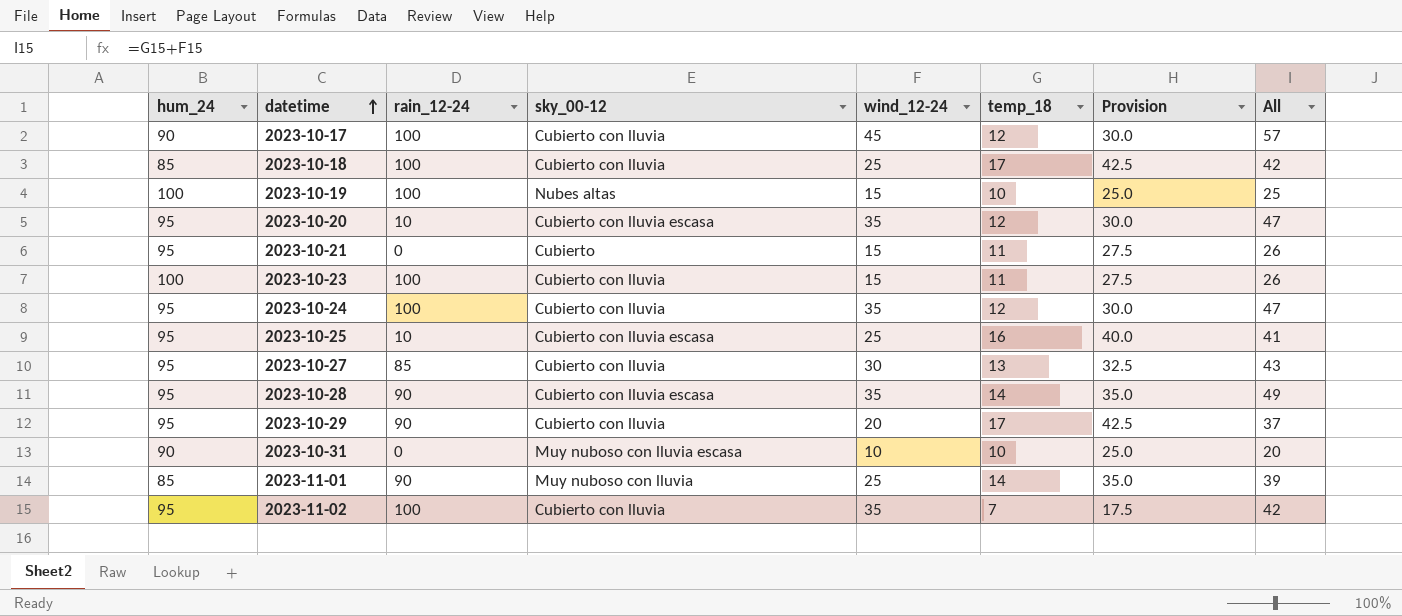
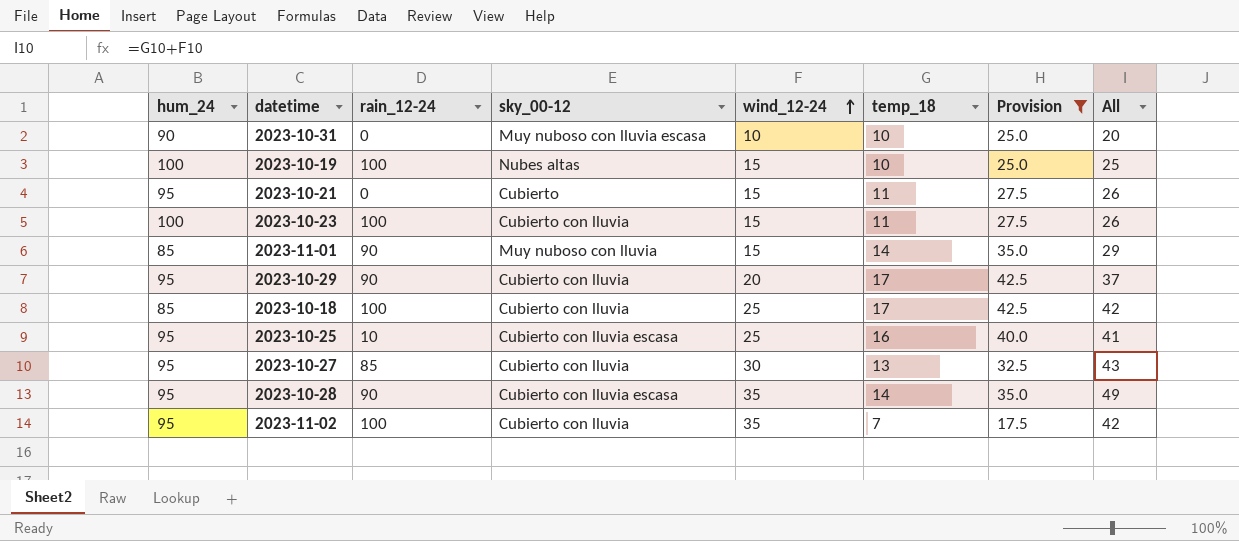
filter: none -> Provision != 30.0
row order: datetime ascending -> wind_12-24 ascending
2023-11-01 | wind_12-24: 25 -> 15
2023-11-01 | All: 39 -> 29

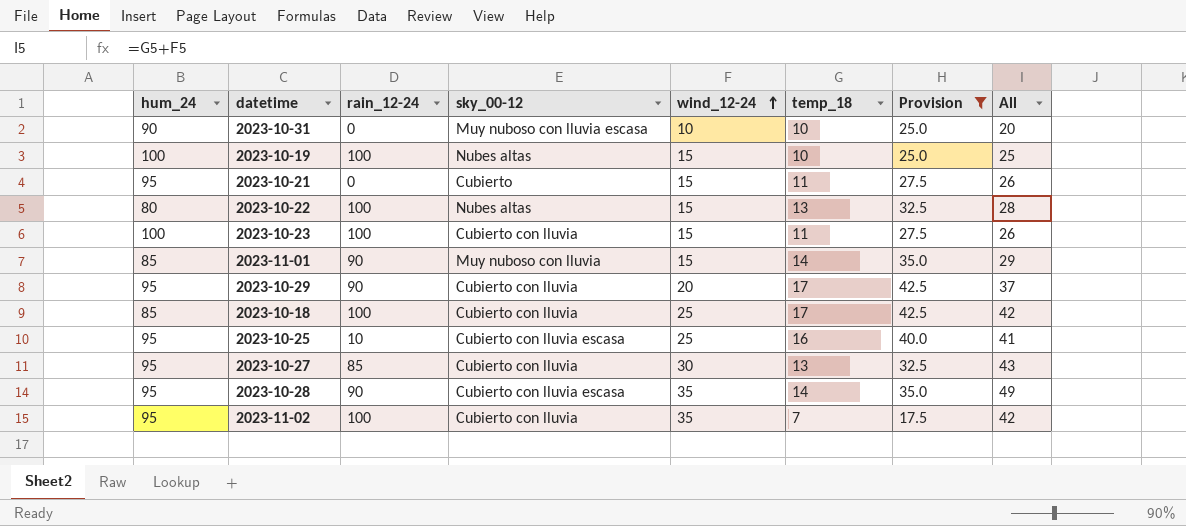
row 2023-10-22: none -> 80 | 100 | Nubes altas | 15 | 13 | 32.5 | 28

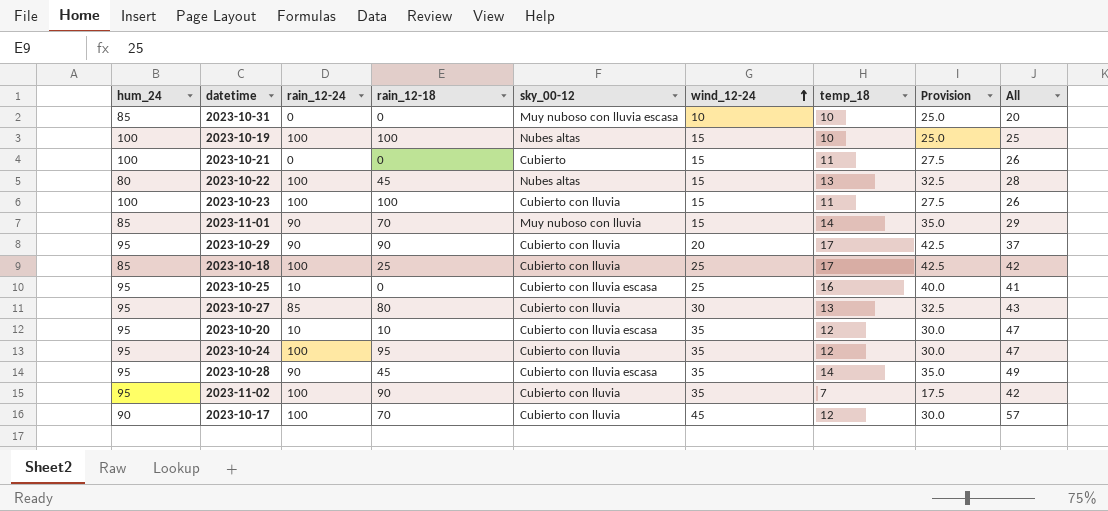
filter: Provision != 30.0 -> none
column rain_12-18 | position: none -> 4
2023-10-31 | hum_24: 90 -> 85
2023-10-21 | hum_24: 95 -> 100

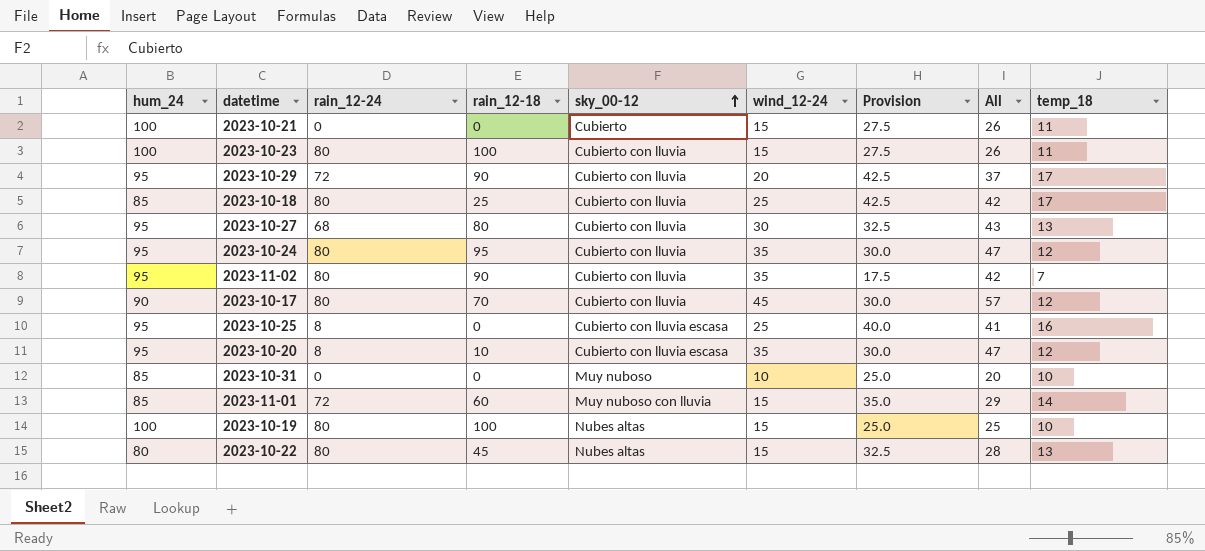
row order: wind_12-24 ascending -> sky_00-12 ascending
column temp_18 | position: 7 -> 9
row 2023-10-28: 95 | 90 | 45 | Cubierto con lluvia escasa | 35 | 14 | 35.0 | 49 -> none
2023-10-23 | rain_12-24: 100 -> 80
2023-10-29 | rain_12-24: 90 -> 72
2023-10-18 | rain_12-24: 100 -> 80
2023-10-27 | rain_12-24: 85 -> 68
2023-10-24 | rain_12-24: 100 -> 80
2023-11-02 | rain_12-24: 100 -> 80
2023-10-17 | rain_12-24: 100 -> 80
2023-10-25 | rain_12-24: 10 -> 8
2023-10-20 | rain_12-24: 10 -> 8
2023-10-31 | sky_00-12: Muy nuboso con lluvia escasa -> Muy nuboso
2023-11-01 | rain_12-24: 90 -> 72
2023-11-01 | rain_12-18: 70 -> 60
2023-10-19 | rain_12-24: 100 -> 80
2023-10-22 | rain_12-24: 100 -> 80

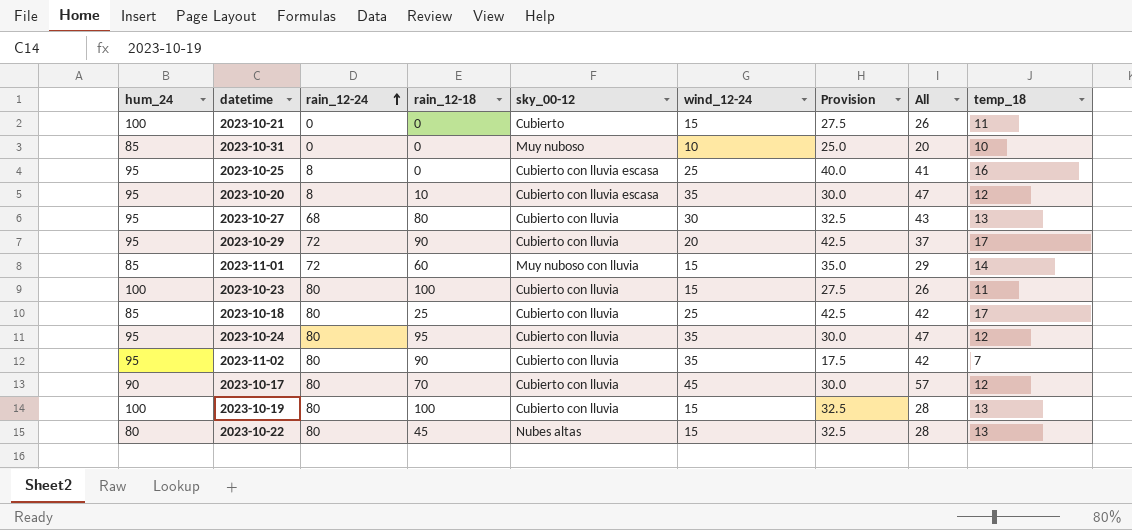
row order: sky_00-12 ascending -> rain_12-24 ascending
2023-10-19 | sky_00-12: Nubes altas -> Cubierto con lluvia
2023-10-19 | Provision: 25.0 -> 32.5
2023-10-19 | All: 25 -> 28
2023-10-19 | temp_18: 10 -> 13

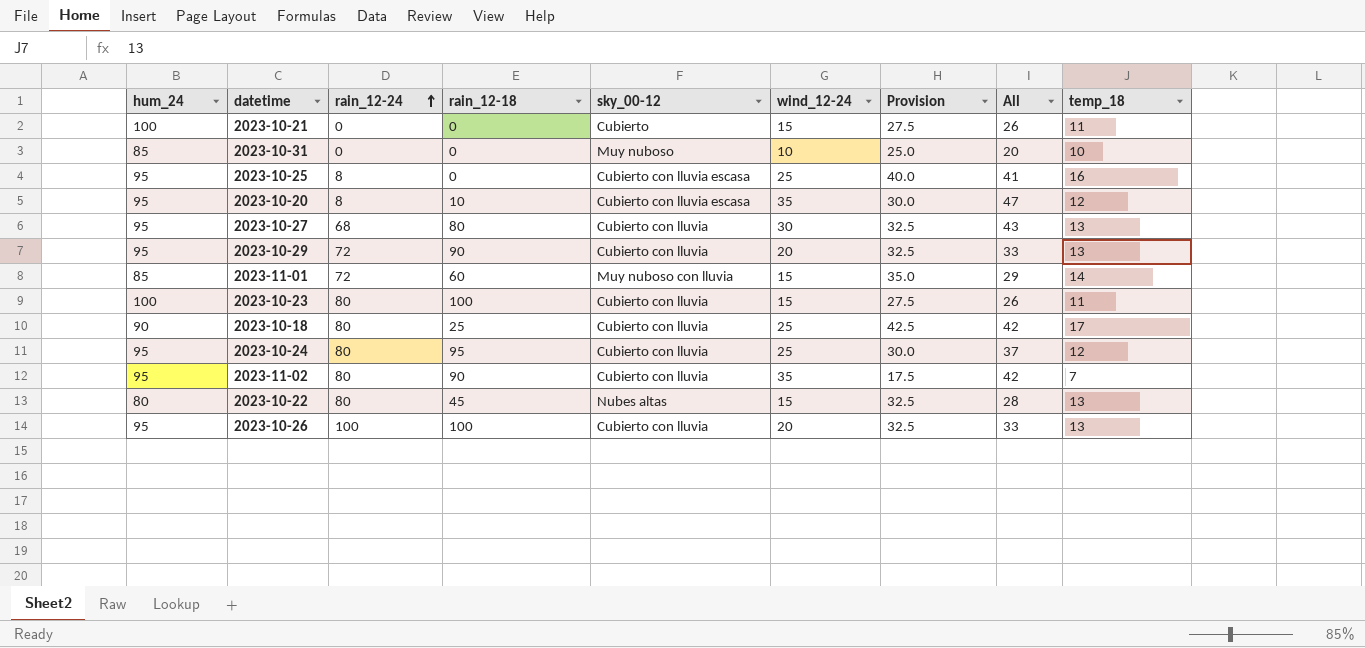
row 2023-10-17: 90 | 80 | 70 | Cubierto con lluvia | 45 | 30.0 | 57 | 12 -> none
row 2023-10-19: 100 | 80 | 100 | Cubierto con lluvia | 15 | 32.5 | 28 | 13 -> none
2023-10-29 | Provision: 42.5 -> 32.5
2023-10-29 | All: 37 -> 33
2023-10-29 | temp_18: 17 -> 13
2023-10-18 | hum_24: 85 -> 90
2023-10-24 | wind_12-24: 35 -> 25
2023-10-24 | All: 47 -> 37
row 2023-10-26: none -> 95 | 100 | 100 | Cubierto con lluvia | 20 | 32.5 | 33 | 13

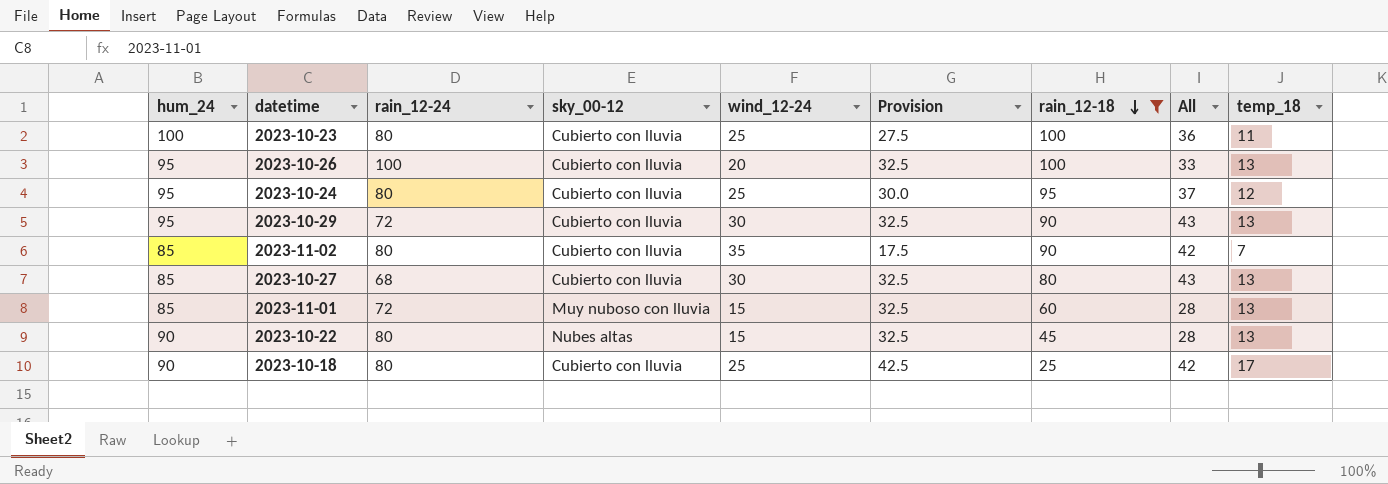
filter: none -> rain_12-18 >= 25
row order: rain_12-24 ascending -> rain_12-18 descending
column rain_12-18 | position: 4 -> 7
2023-10-23 | wind_12-24: 15 -> 25
2023-10-23 | All: 26 -> 36
2023-10-29 | wind_12-24: 20 -> 30
2023-10-29 | All: 33 -> 43
2023-11-02 | hum_24: 95 -> 85
2023-10-27 | hum_24: 95 -> 85
2023-11-01 | Provision: 35.0 -> 32.5
2023-11-01 | All: 29 -> 28
2023-11-01 | temp_18: 14 -> 13
2023-10-22 | hum_24: 80 -> 90

